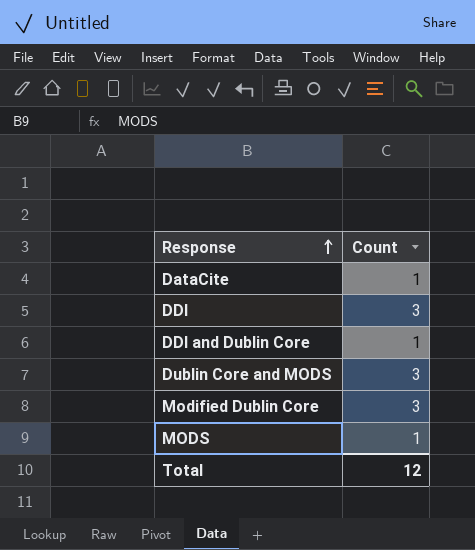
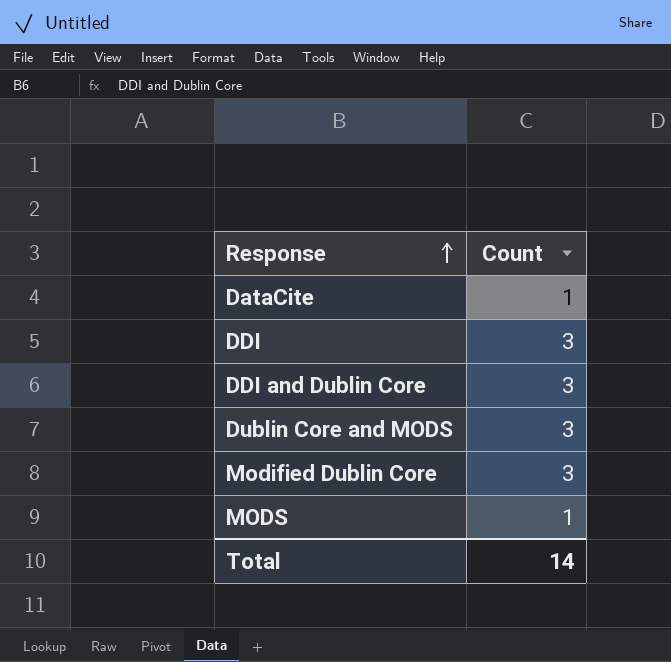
DDI and Dublin Core | Count: 1 -> 3
Total | Count: 12 -> 14

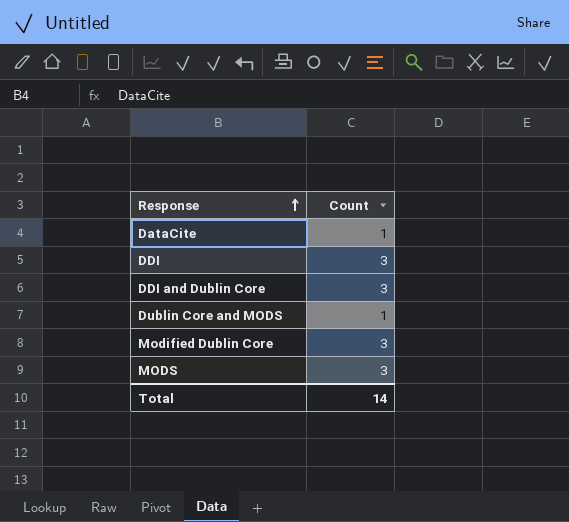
Dublin Core and MODS | Count: 3 -> 1
MODS | Count: 1 -> 3

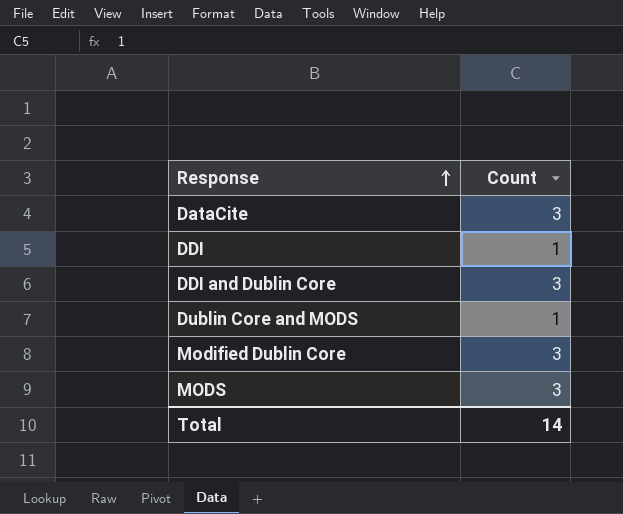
DataCite | Count: 1 -> 3
DDI | Count: 3 -> 1

